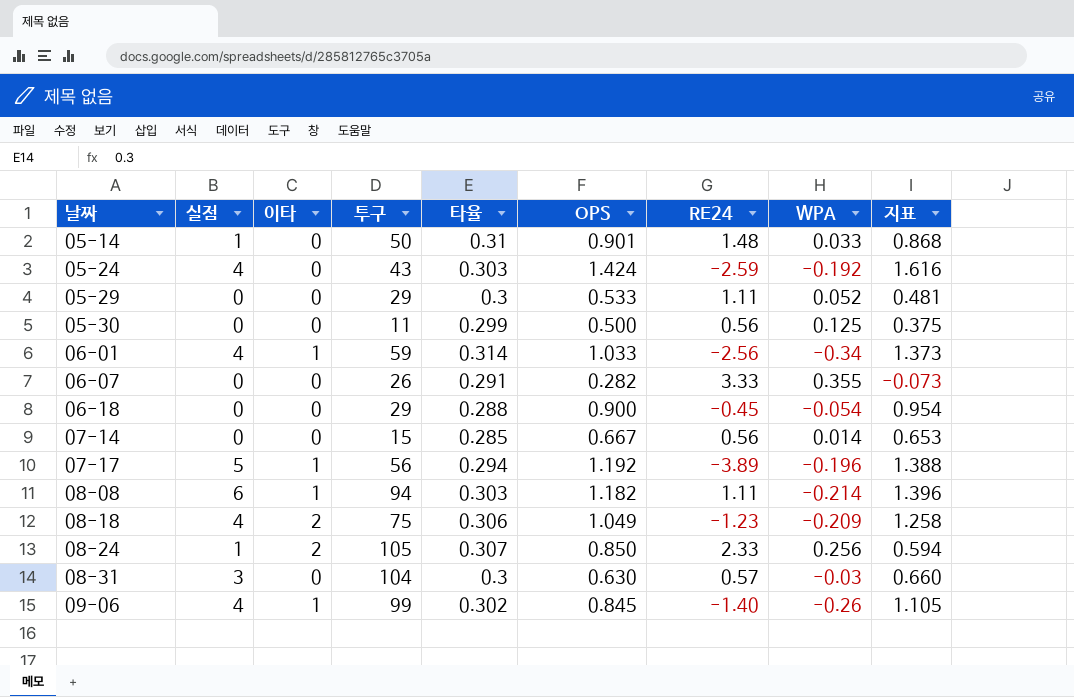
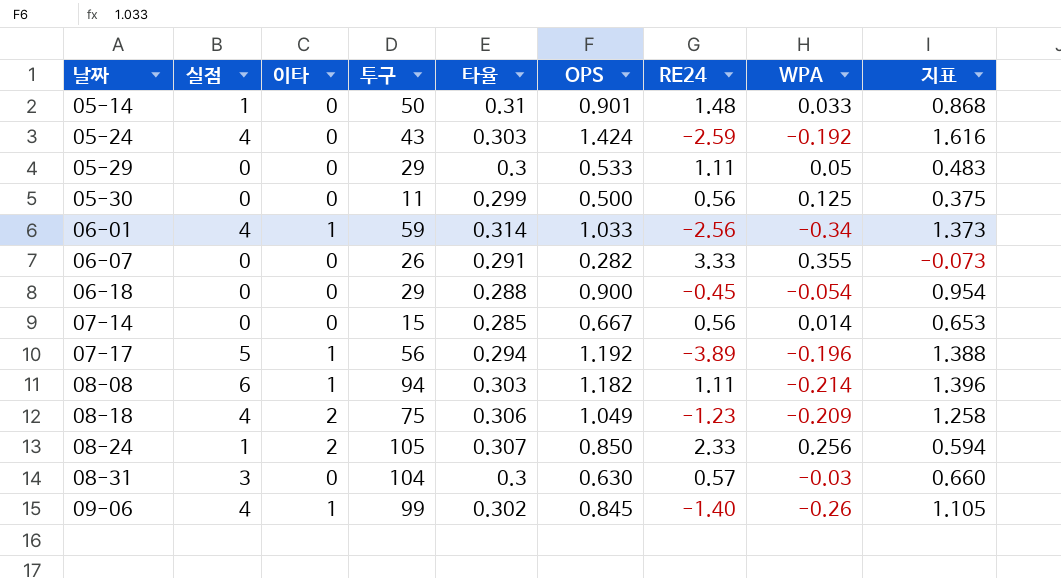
05-29 | WPA: 0.052 -> 0.05
05-29 | 지표: 0.481 -> 0.483

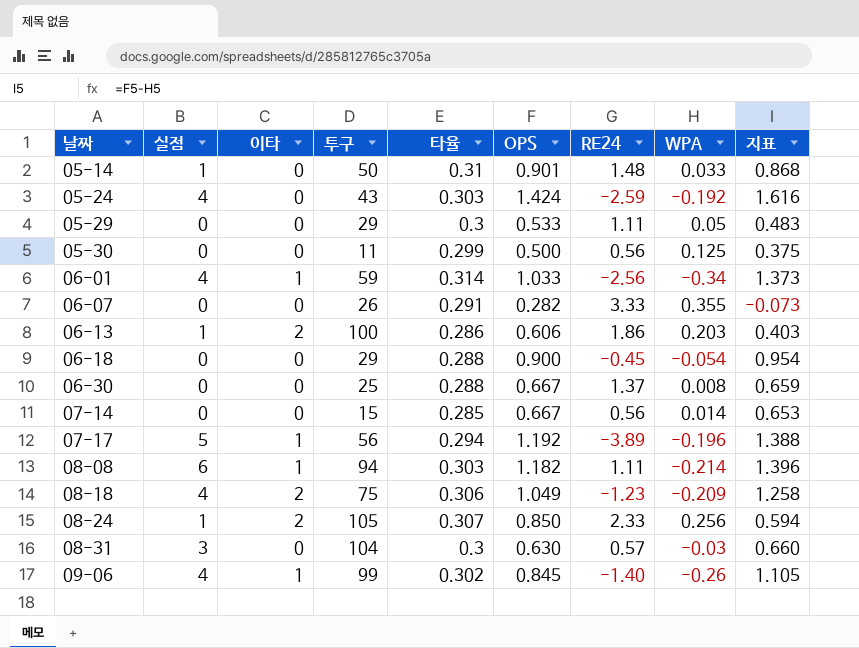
row 06-13: none -> 1 | 2 | 100 | 0.286 | 0.606 | 1.86 | 0.203 | 0.403
row 06-30: none -> 0 | 0 | 25 | 0.288 | 0.667 | 1.37 | 0.008 | 0.659

